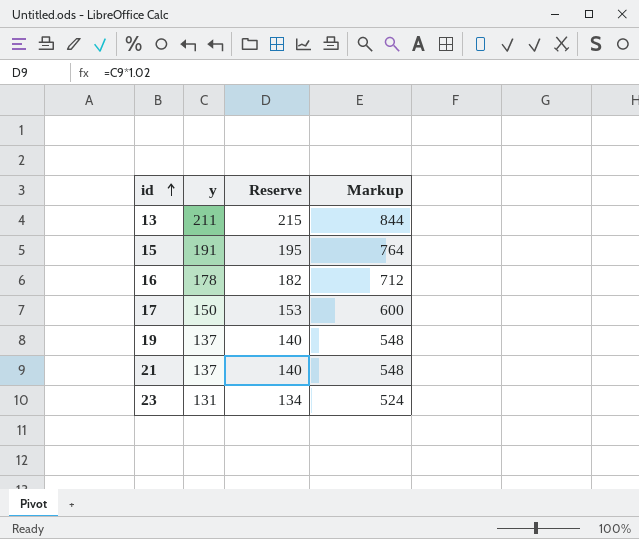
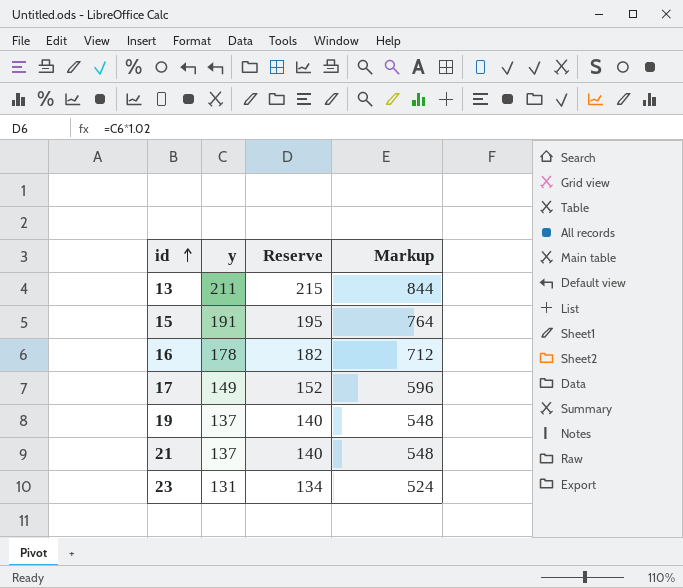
17 | y: 150 -> 149
17 | Reserve: 153 -> 152
17 | Markup: 600 -> 596

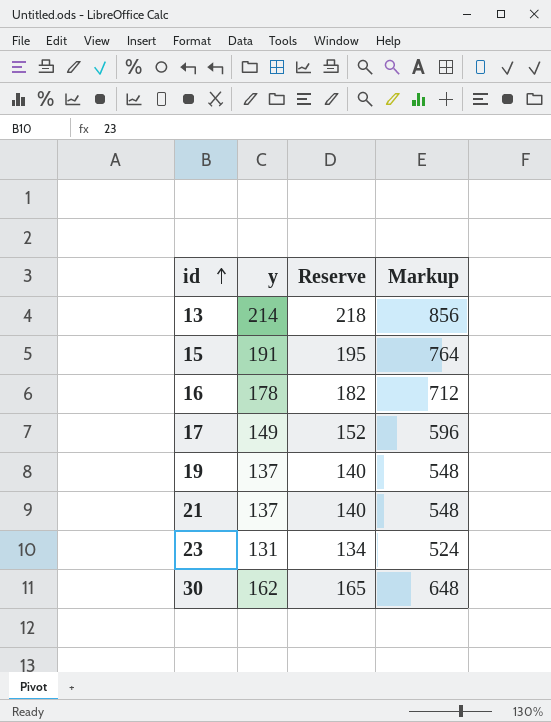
13 | y: 211 -> 214
13 | Reserve: 215 -> 218
13 | Markup: 844 -> 856
row 30: none -> 162 | 165 | 648

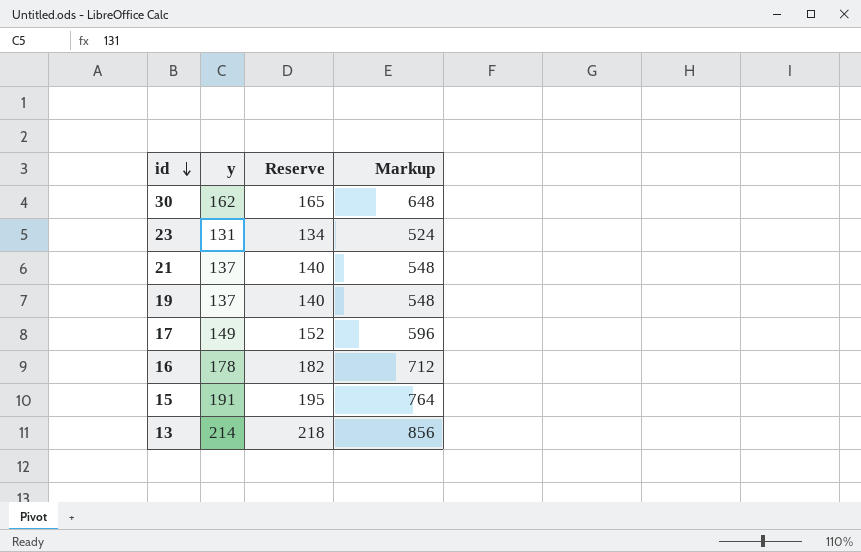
row order: id ascending -> id descending

